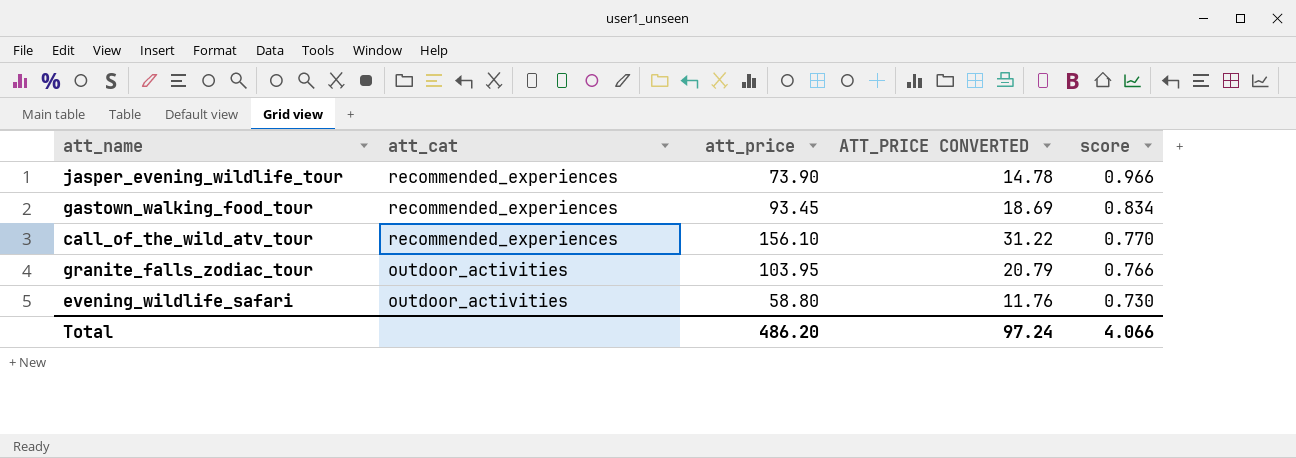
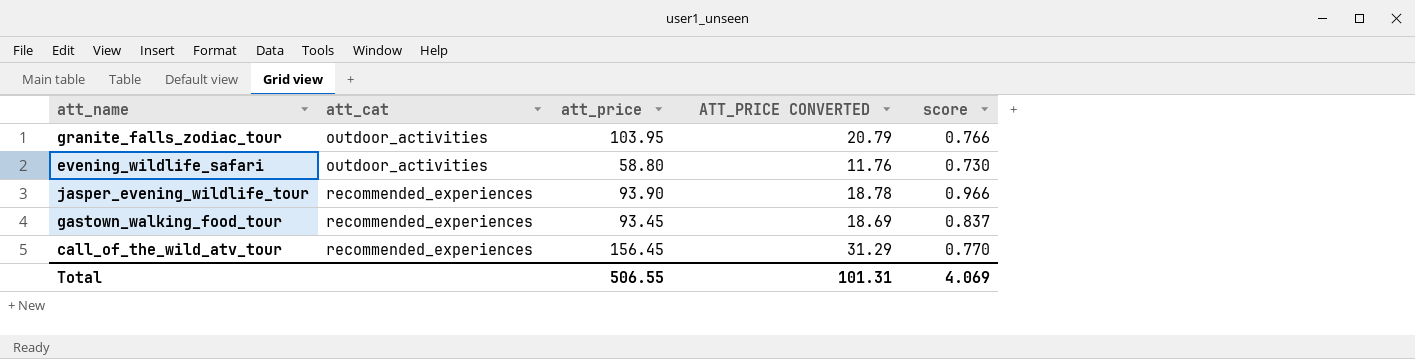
row order: att_cat descending -> att_cat ascending
jasper_evening_wildlife_tour | att_price: 73.90 -> 93.90
jasper_evening_wildlife_tour | ATT_PRICE CONVERTED: 14.78 -> 18.78
gastown_walking_food_tour | score: 0.834 -> 0.837
call_of_the_wild_atv_tour | att_price: 156.10 -> 156.45
call_of_the_wild_atv_tour | ATT_PRICE CONVERTED: 31.22 -> 31.29
Total | att_price: 486.20 -> 506.55
Total | ATT_PRICE CONVERTED: 97.24 -> 101.31
Total | score: 4.066 -> 4.069

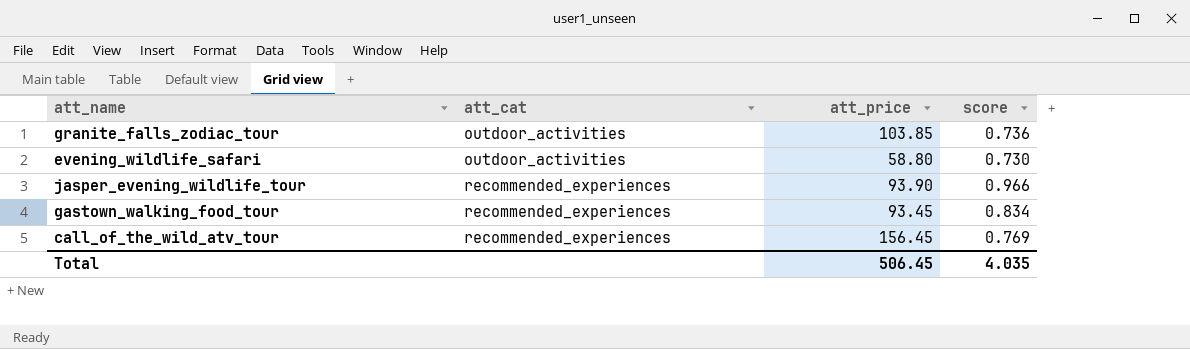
column ATT_PRICE CONVERTED | formula: [att_price] * 0.2 -> none
granite_falls_zodiac_tour | att_price: 103.95 -> 103.85
granite_falls_zodiac_tour | score: 0.766 -> 0.736
gastown_walking_food_tour | score: 0.837 -> 0.834
call_of_the_wild_atv_tour | score: 0.770 -> 0.769
Total | att_price: 506.55 -> 506.45
Total | score: 4.069 -> 4.035

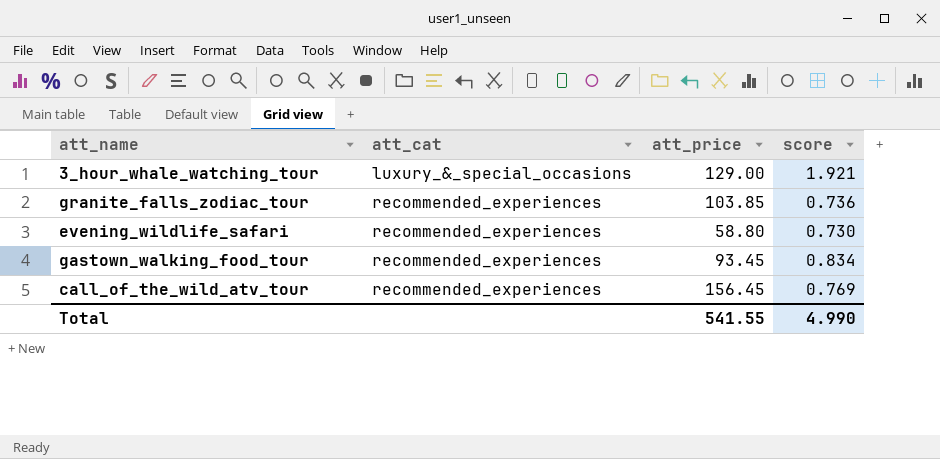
row jasper_evening_wildlife_tour: recommended_experiences | 93.90 | 0.966 -> none
row 3_hour_whale_watching_tour: none -> luxury_&_special_occasions | 129.00 | 1.921
granite_falls_zodiac_tour | att_cat: outdoor_activities -> recommended_experiences
evening_wildlife_safari | att_cat: outdoor_activities -> recommended_experiences
Total | att_price: 506.45 -> 541.55
Total | score: 4.035 -> 4.990

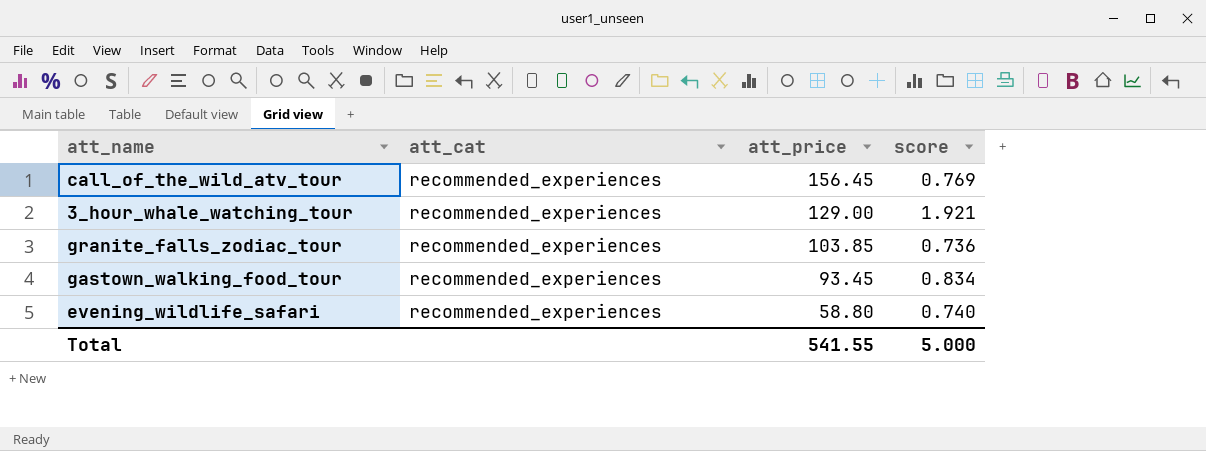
row order: att_cat ascending -> att_price descending
3_hour_whale_watching_tour | att_cat: luxury_&_special_occasions -> recommended_experiences
evening_wildlife_safari | score: 0.730 -> 0.740
Total | score: 4.990 -> 5.000

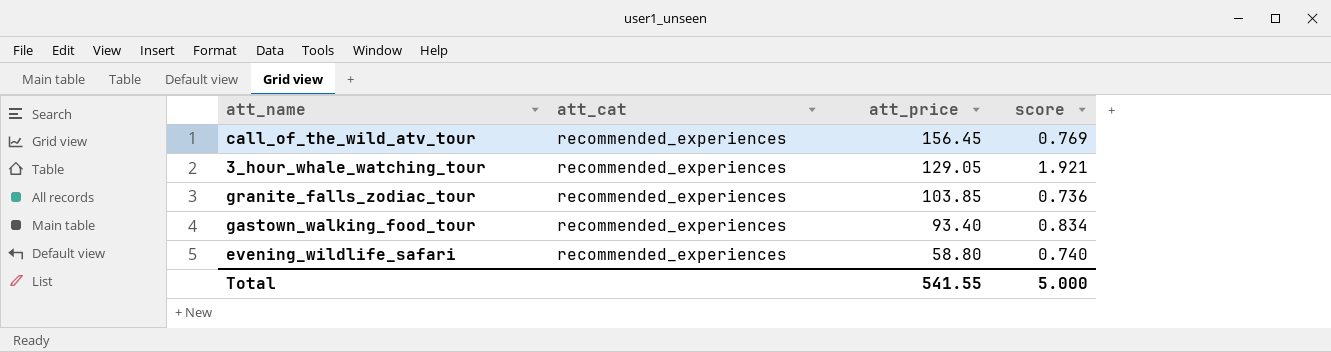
3_hour_whale_watching_tour | att_price: 129.00 -> 129.05
gastown_walking_food_tour | att_price: 93.45 -> 93.40

